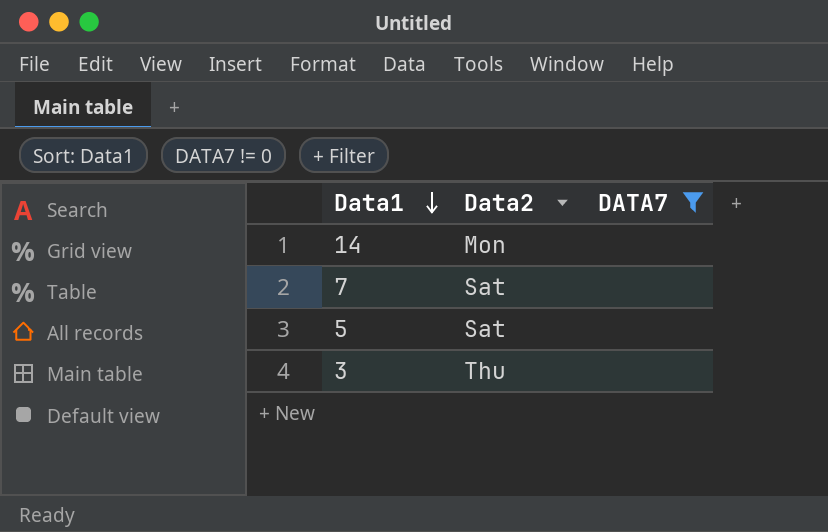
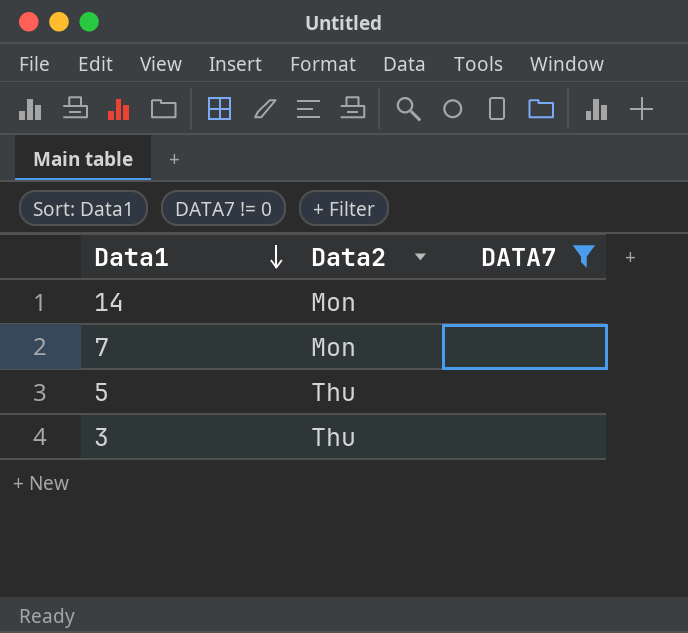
7 | Data2: Sat -> Mon
5 | Data2: Sat -> Thu

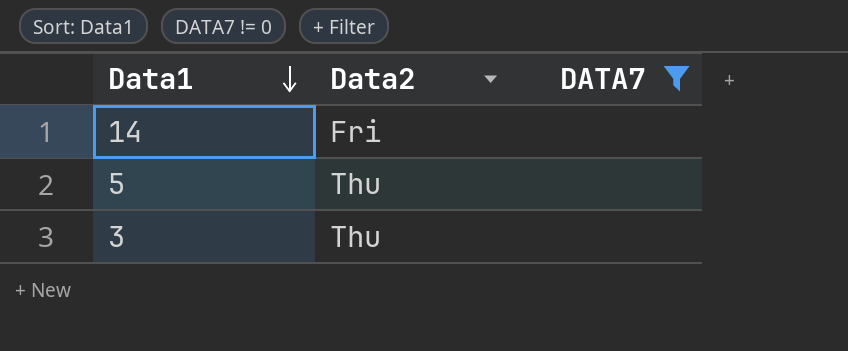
row 7: Mon | none -> none
14 | Data2: Mon -> Fri

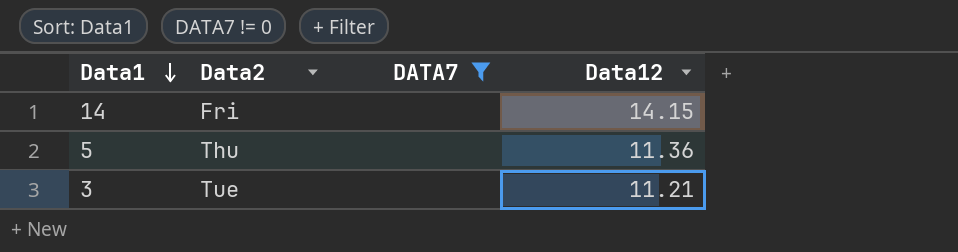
column Data12 | position: none -> 4
3 | Data2: Thu -> Tue

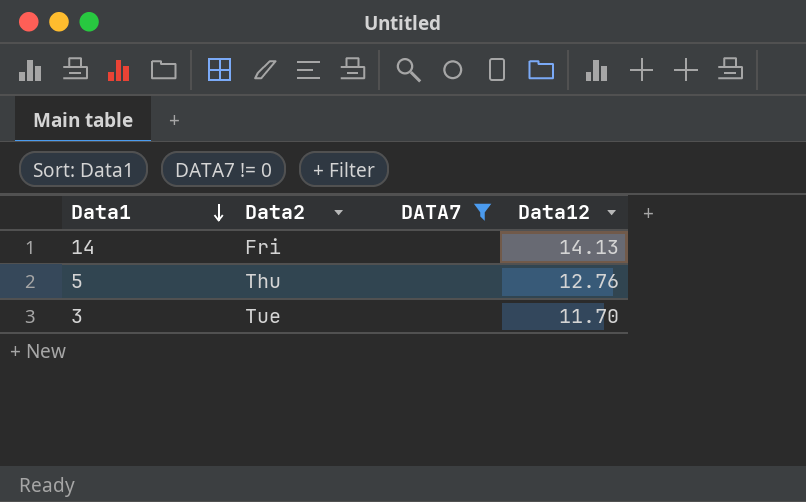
14 | Data12: 14.15 -> 14.13
5 | Data12: 11.36 -> 12.76
3 | Data12: 11.21 -> 11.70

